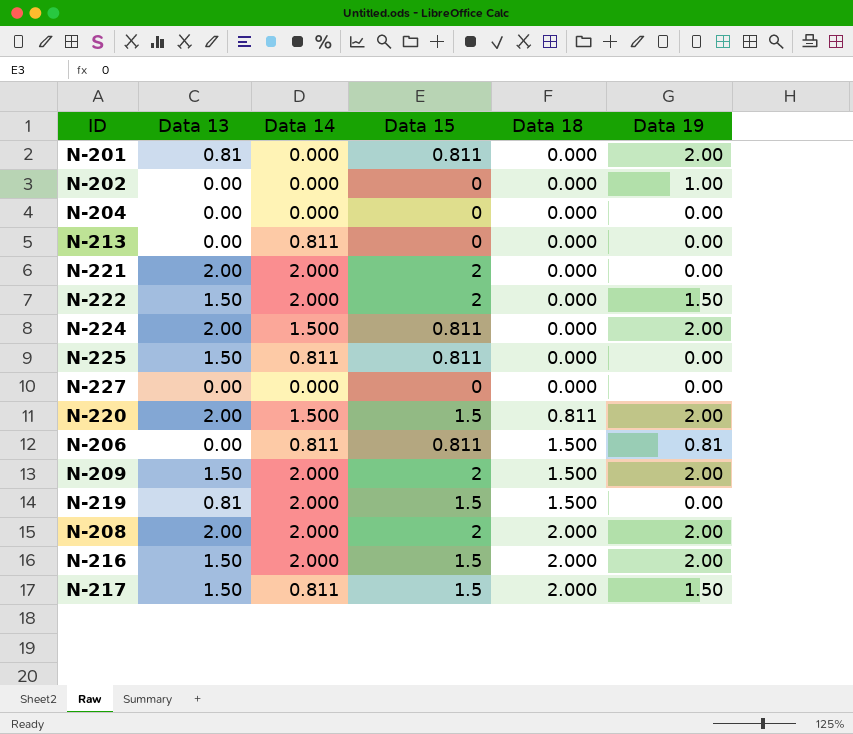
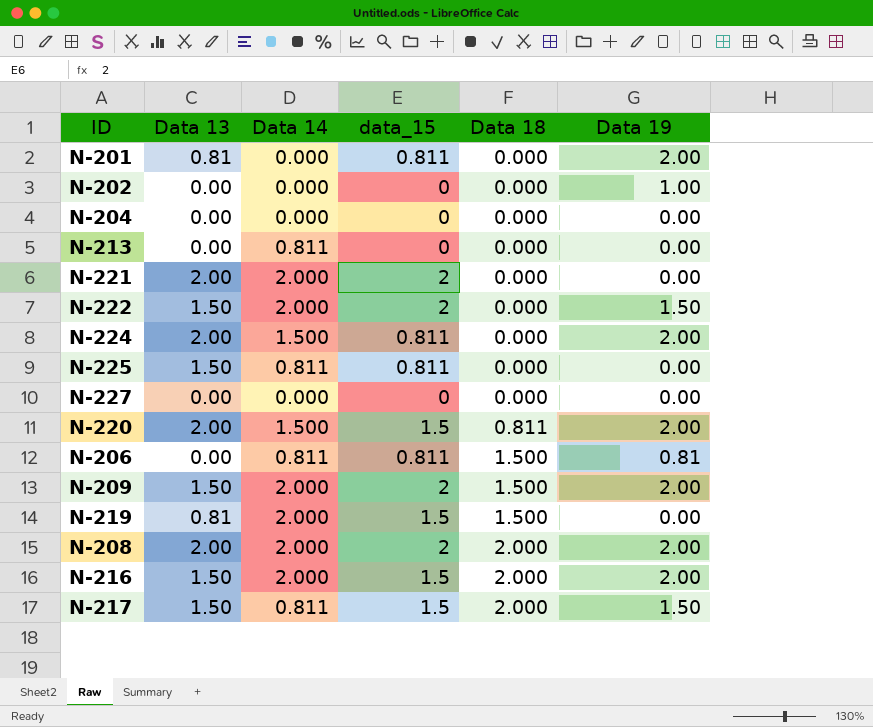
column name: Data 15 -> data_15

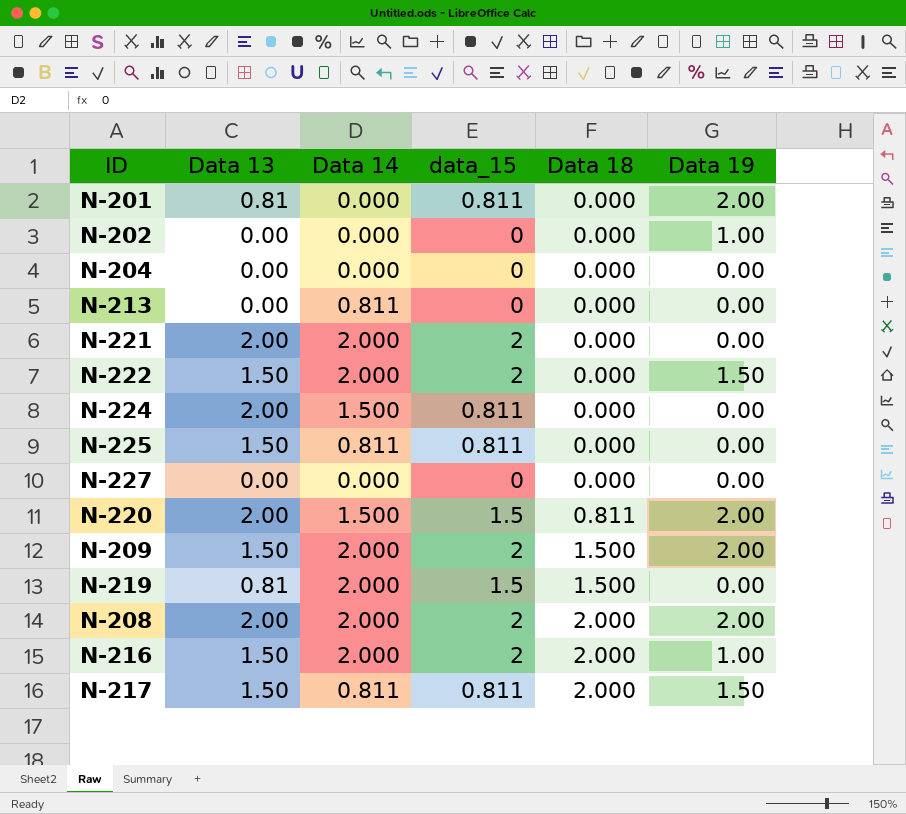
row N-206: 0.00 | 0.811 | 0.811 | 1.500 | 0.81 -> none
N-224 | Data 19: 2.00 -> 0.00
N-216 | data_15: 1.5 -> 2
N-216 | Data 19: 2.00 -> 1.00
N-217 | data_15: 1.5 -> 0.811

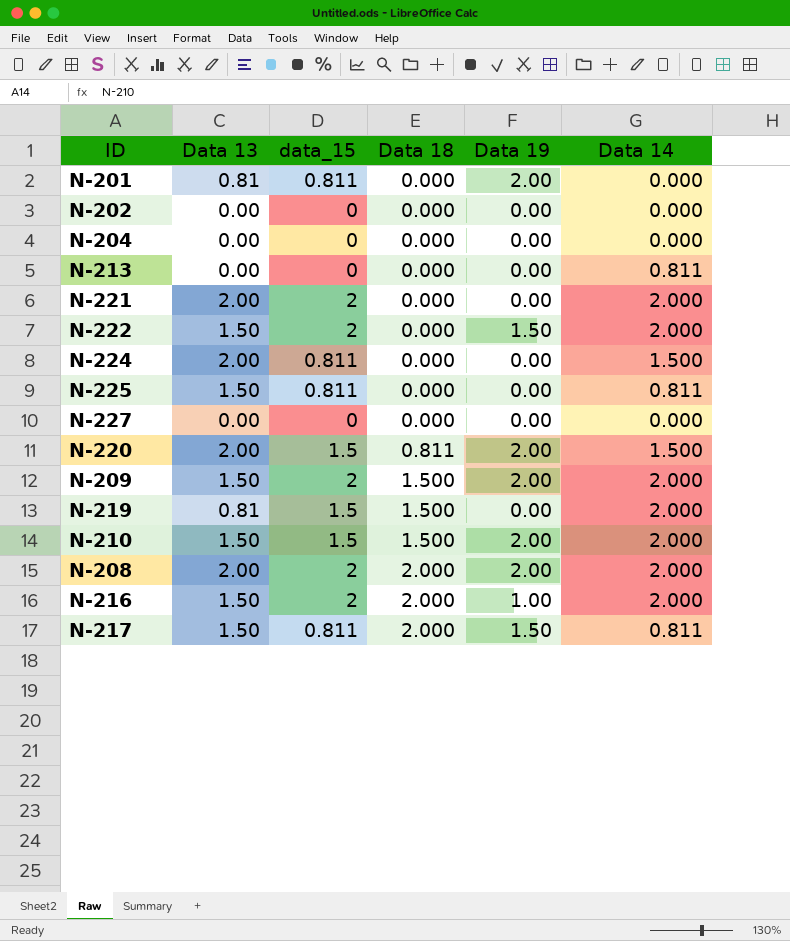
column Data 14 | position: 3 -> 6
N-202 | Data 19: 1.00 -> 0.00
row N-210: none -> 1.50 | 1.5 | 1.500 | 2.00 | 2.000

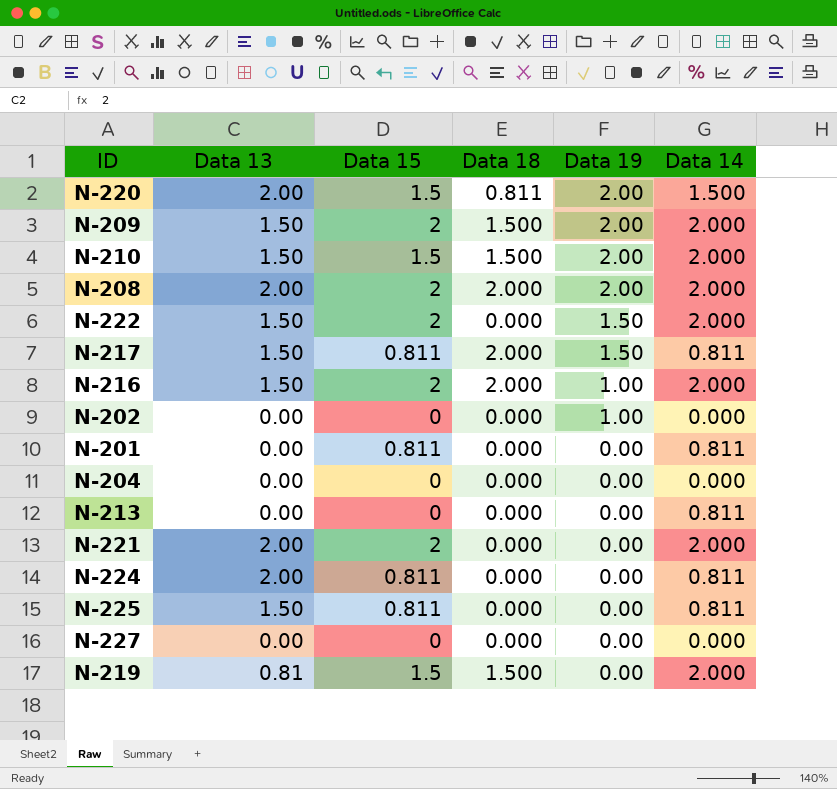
row order: Data 18 ascending -> Data 19 descending
column name: data_15 -> Data 15
N-202 | Data 19: 0.00 -> 1.00
N-201 | Data 13: 0.81 -> 0.00
N-201 | Data 19: 2.00 -> 0.00
N-201 | Data 14: 0.000 -> 0.811
N-224 | Data 14: 1.500 -> 0.811

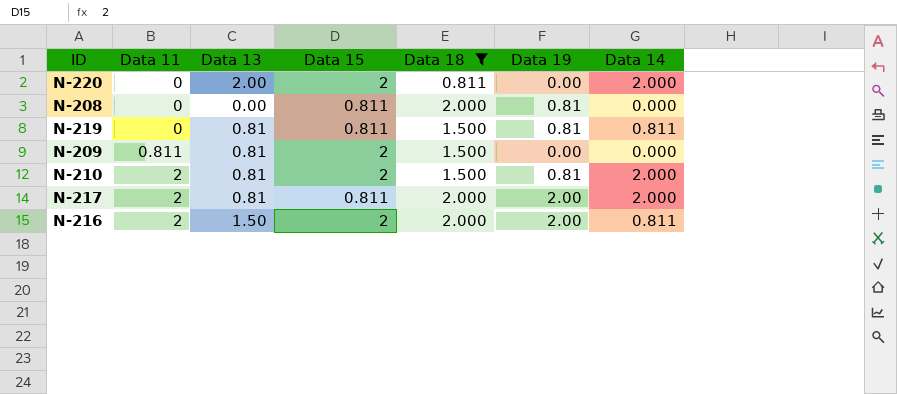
filter: none -> Data 18 != 0.000
row order: Data 19 descending -> Data 11 ascending
column Data 11 | position: none -> 2
N-220 | Data 15: 1.5 -> 2
N-220 | Data 19: 2.00 -> 0.00
N-220 | Data 14: 1.500 -> 2.000
N-208 | Data 13: 2.00 -> 0.00
N-208 | Data 15: 2 -> 0.811
N-208 | Data 19: 2.00 -> 0.81
N-208 | Data 14: 2.000 -> 0.000
N-219 | Data 15: 1.5 -> 0.811
N-219 | Data 19: 0.00 -> 0.81
N-219 | Data 14: 2.000 -> 0.811
N-209 | Data 13: 1.50 -> 0.81
N-209 | Data 19: 2.00 -> 0.00
N-209 | Data 14: 2.000 -> 0.000
N-210 | Data 13: 1.50 -> 0.81
N-210 | Data 15: 1.5 -> 2
N-210 | Data 19: 2.00 -> 0.81
N-217 | Data 13: 1.50 -> 0.81
N-217 | Data 19: 1.50 -> 2.00
N-217 | Data 14: 0.811 -> 2.000
N-216 | Data 19: 1.00 -> 2.00
N-216 | Data 14: 2.000 -> 0.811

